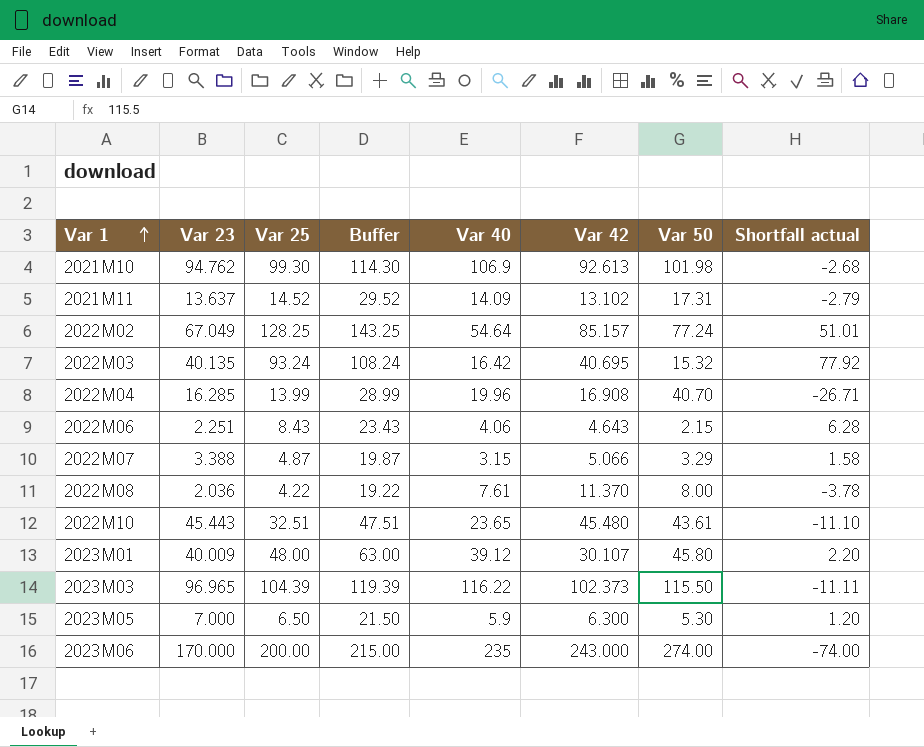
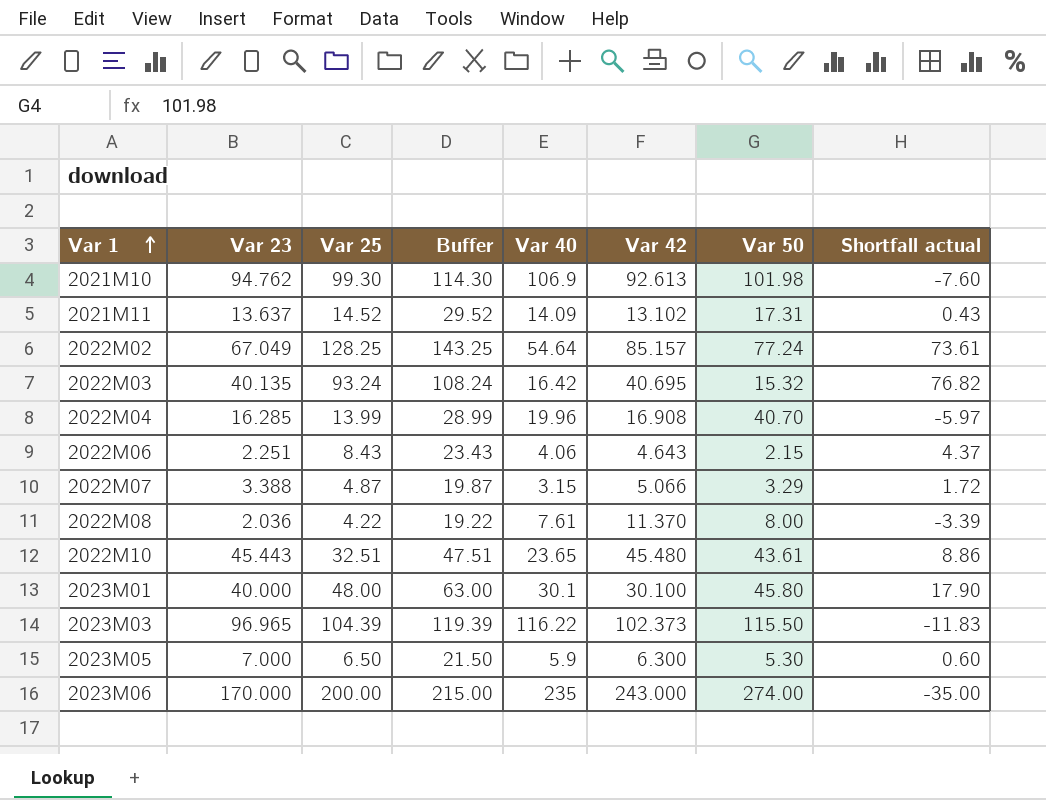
column Shortfall actual | formula: [Var 25] - [Var 50] -> [Var 25] - [Var 40]
2023M01 | Var 23: 40.009 -> 40.000
2023M01 | Var 40: 39.12 -> 30.1
2023M01 | Var 42: 30.107 -> 30.100

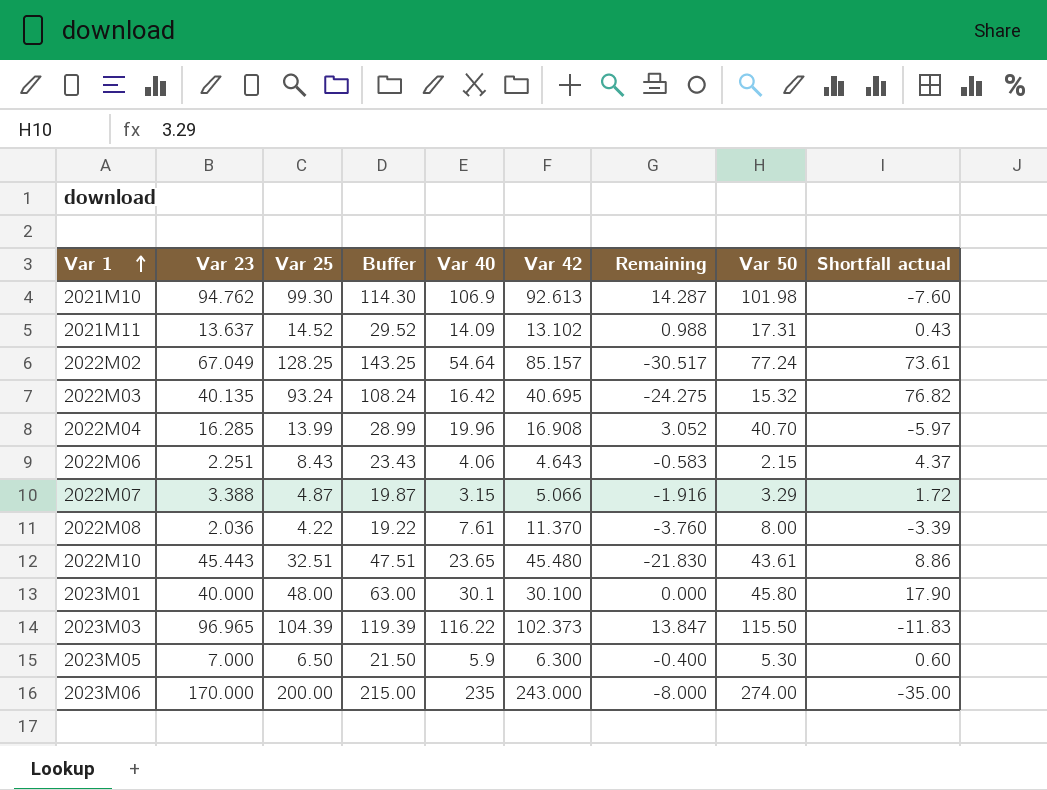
column Remaining | formula: none -> [Var 40] - [Var 42]

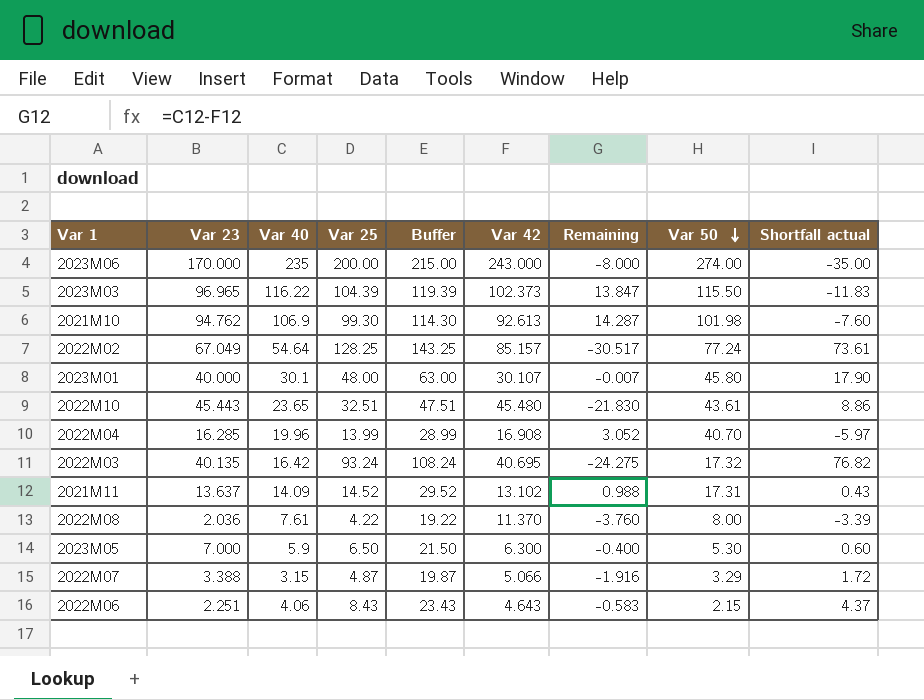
row order: Var 1 ascending -> Var 50 descending
column Var 40 | position: 5 -> 3
2023M01 | Var 42: 30.100 -> 30.107
2023M01 | Remaining: 0.000 -> -0.007
2022M03 | Var 50: 15.32 -> 17.32

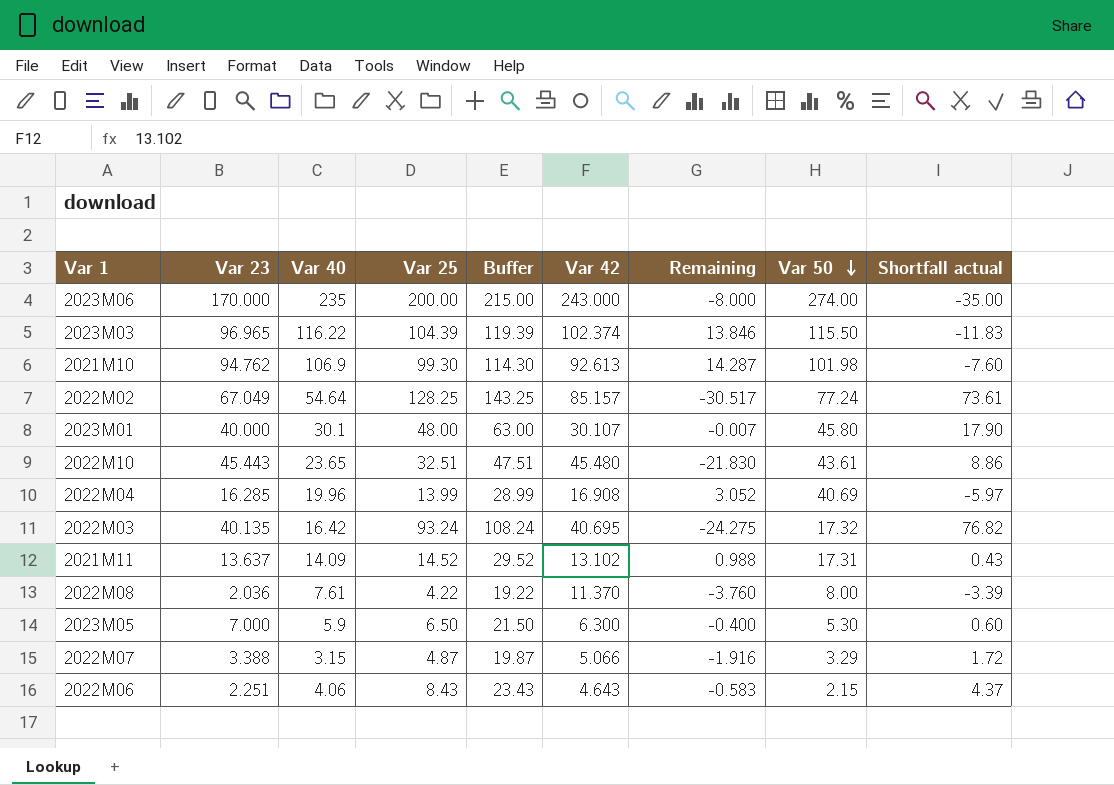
2023M03 | Var 42: 102.373 -> 102.374
2023M03 | Remaining: 13.847 -> 13.846
2022M04 | Var 50: 40.70 -> 40.69

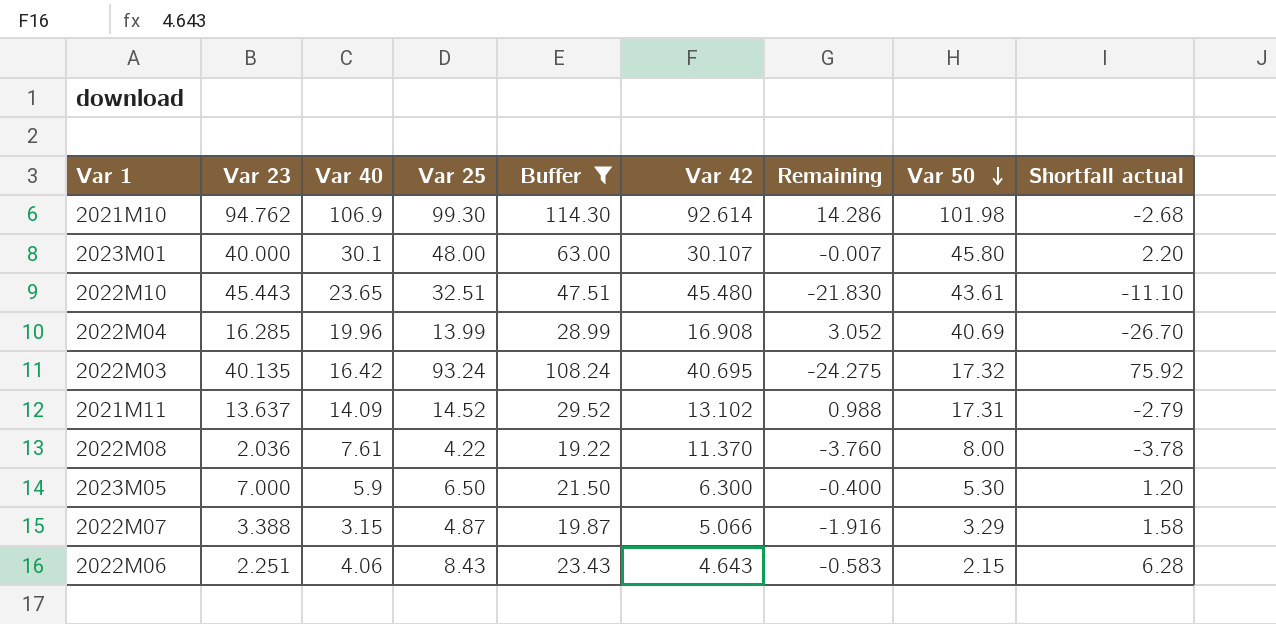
filter: none -> Buffer <= 114.30
column Shortfall actual | formula: [Var 25] - [Var 40] -> [Var 25] - [Var 50]
2021M10 | Var 42: 92.613 -> 92.614
2021M10 | Remaining: 14.287 -> 14.286

